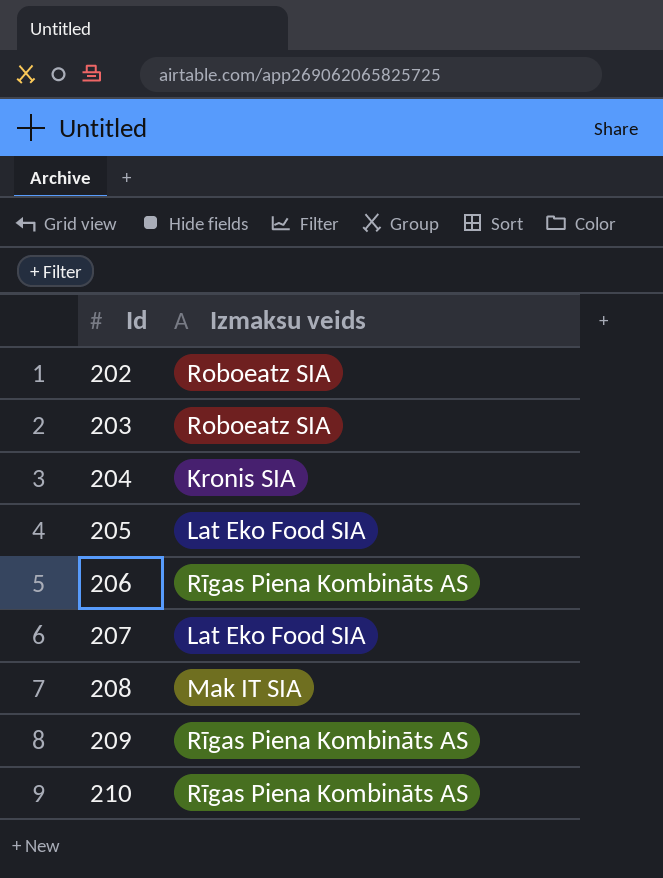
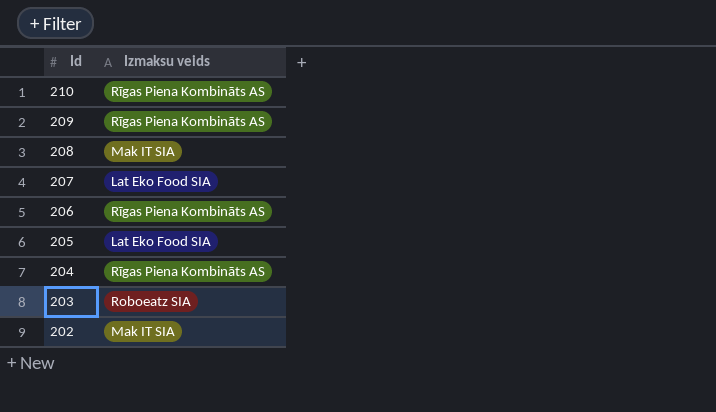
row order: Id ascending -> Id descending
204 | Izmaksu veids: Kronis SIA -> Rīgas Piena Kombināts AS
202 | Izmaksu veids: Roboeatz SIA -> Mak IT SIA

